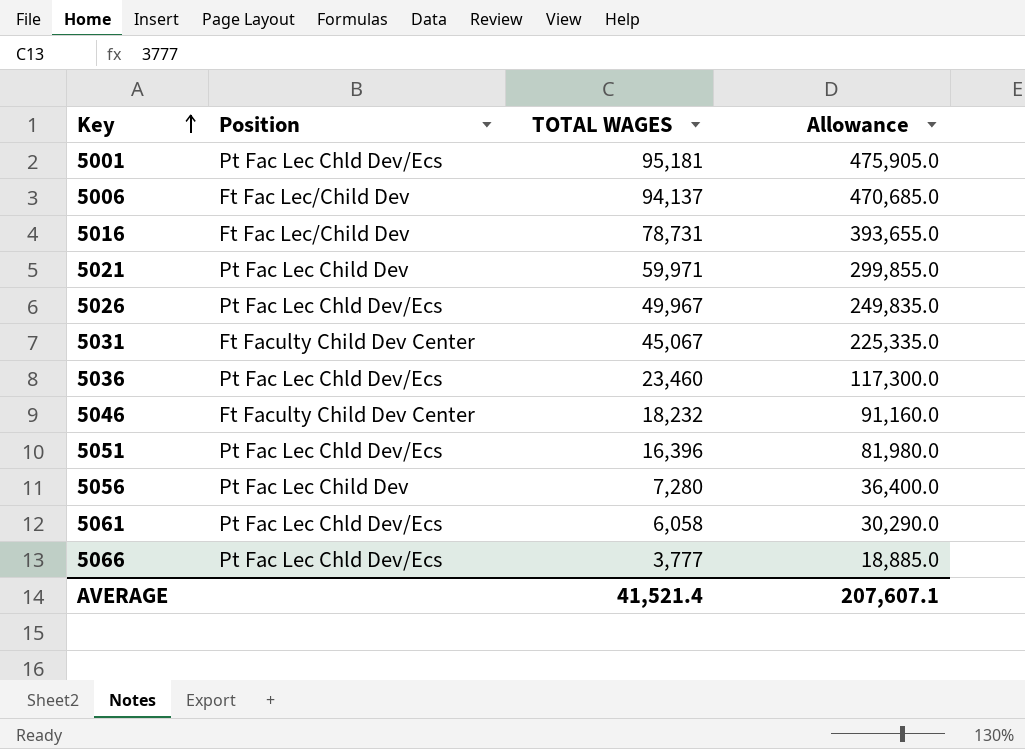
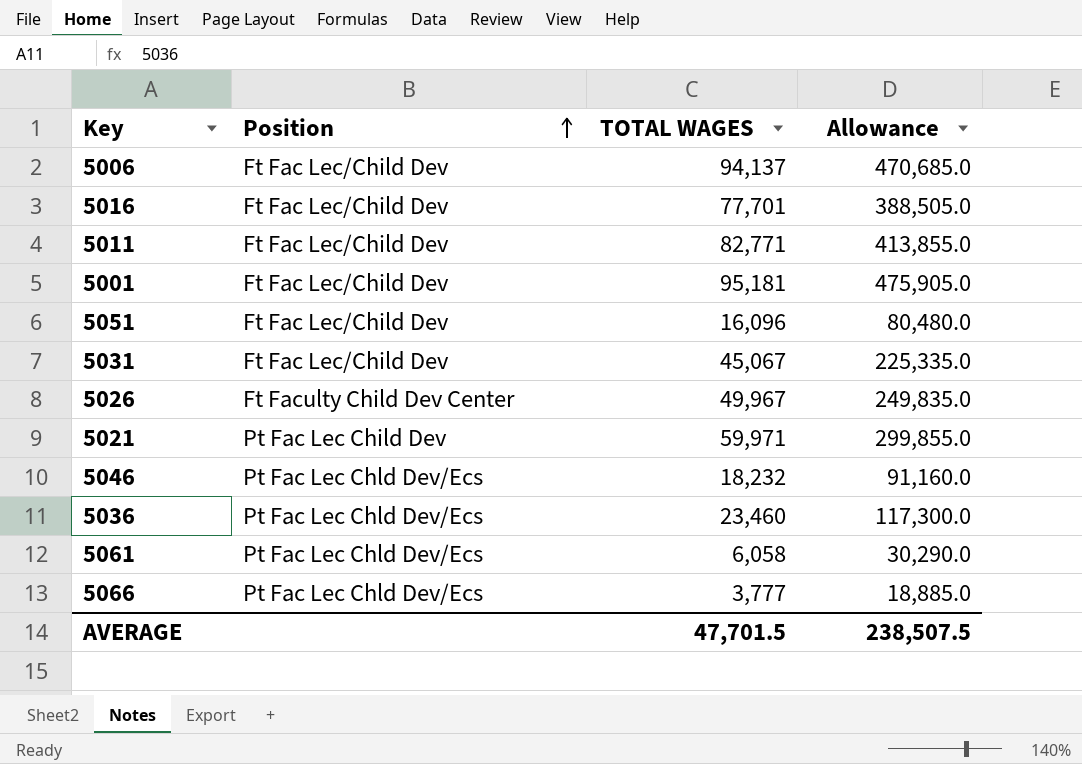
row order: Key ascending -> Position ascending
row 5056: Pt Fac Lec Child Dev | 7,280 | 36,400.0 -> none
5016 | TOTAL WAGES: 78,731 -> 77,701
5016 | Allowance: 393,655.0 -> 388,505.0
row 5011: none -> Ft Fac Lec/Child Dev | 82,771 | 413,855.0
5001 | Position: Pt Fac Lec Chld Dev/Ecs -> Ft Fac Lec/Child Dev
5051 | Position: Pt Fac Lec Chld Dev/Ecs -> Ft Fac Lec/Child Dev
5051 | TOTAL WAGES: 16,396 -> 16,096
5051 | Allowance: 81,980.0 -> 80,480.0
5031 | Position: Ft Faculty Child Dev Center -> Ft Fac Lec/Child Dev
5026 | Position: Pt Fac Lec Chld Dev/Ecs -> Ft Faculty Child Dev Center
5046 | Position: Ft Faculty Child Dev Center -> Pt Fac Lec Chld Dev/Ecs
AVERAGE | TOTAL WAGES: 41,521.4 -> 47,701.5
AVERAGE | Allowance: 207,607.1 -> 238,507.5

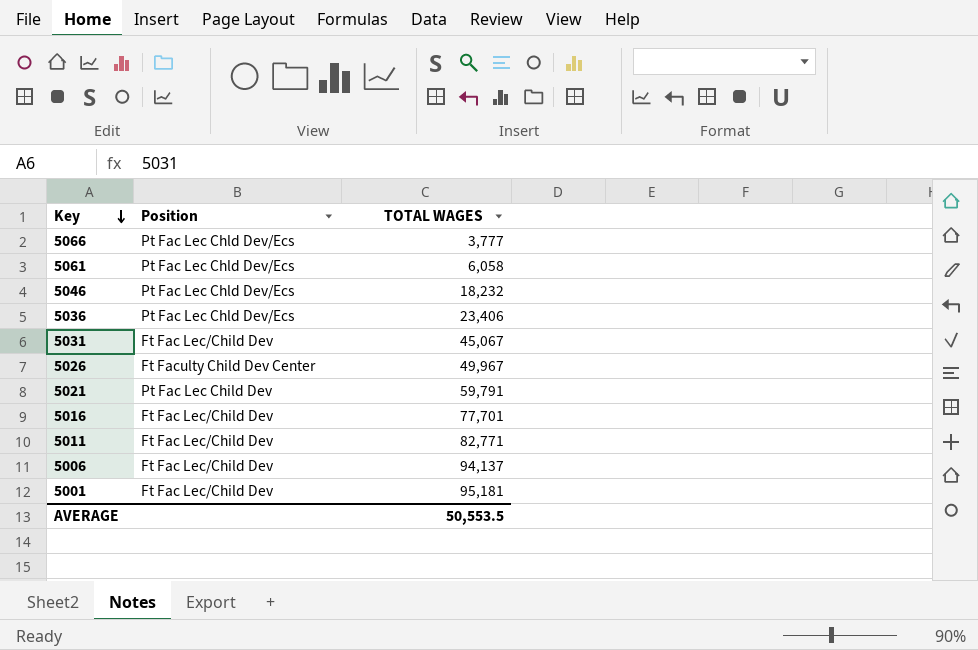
row order: Position ascending -> Key descending
column Allowance | formula: [TOTAL WAGES] * 5 -> none
row 5051: Ft Fac Lec/Child Dev | 16,096 | 80,480.0 -> none
5036 | TOTAL WAGES: 23,460 -> 23,406
5021 | TOTAL WAGES: 59,971 -> 59,791
AVERAGE | TOTAL WAGES: 47,701.5 -> 50,553.5

